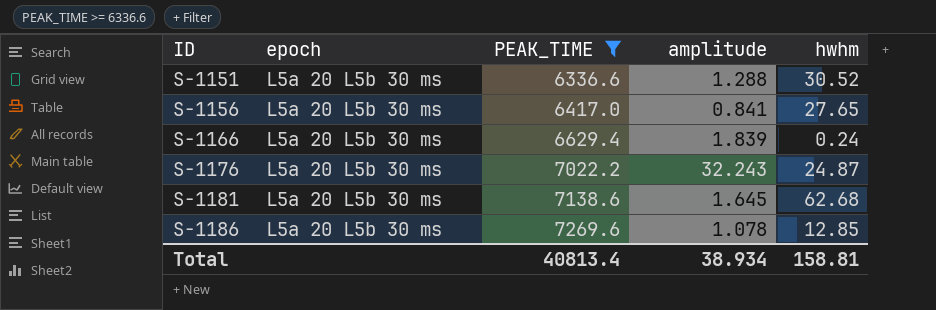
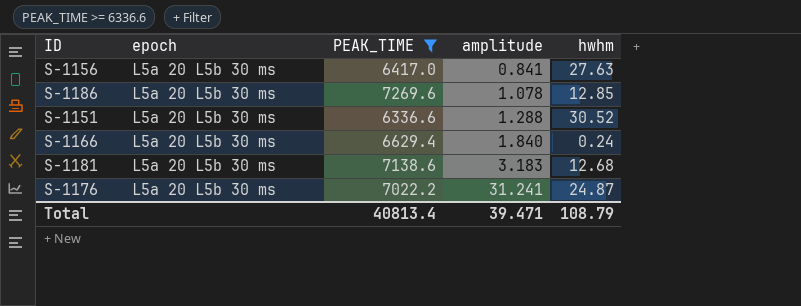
row order: ID ascending -> amplitude ascending
S-1156 | hwhm: 27.65 -> 27.63
S-1166 | amplitude: 1.839 -> 1.840
S-1181 | amplitude: 1.645 -> 3.183
S-1181 | hwhm: 62.68 -> 12.68
S-1176 | amplitude: 32.243 -> 31.241
Total | amplitude: 38.934 -> 39.471
Total | hwhm: 158.81 -> 108.79

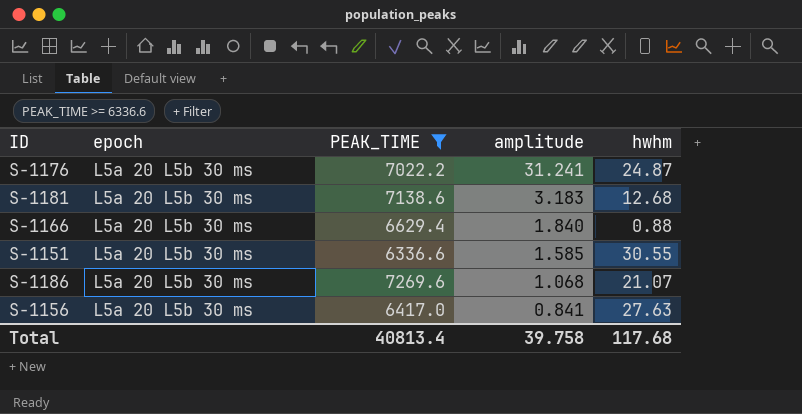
row order: amplitude ascending -> amplitude descending
S-1166 | hwhm: 0.24 -> 0.88
S-1151 | amplitude: 1.288 -> 1.585
S-1151 | hwhm: 30.52 -> 30.55
S-1186 | amplitude: 1.078 -> 1.068
S-1186 | hwhm: 12.85 -> 21.07
Total | amplitude: 39.471 -> 39.758
Total | hwhm: 108.79 -> 117.68

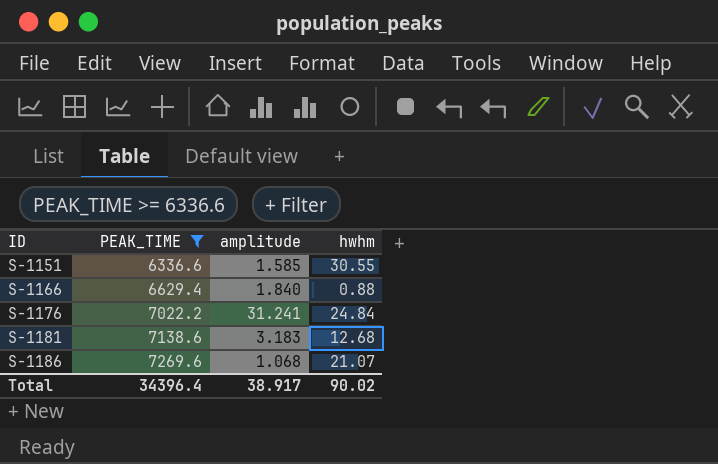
row order: amplitude descending -> ID ascending
column epoch | position: 2 -> none
row S-1156: L5a 20 L5b 30 ms | 6417.0 | 0.841 | 27.63 -> none
S-1176 | hwhm: 24.87 -> 24.84
Total | PEAK_TIME: 40813.4 -> 34396.4
Total | amplitude: 39.758 -> 38.917
Total | hwhm: 117.68 -> 90.02

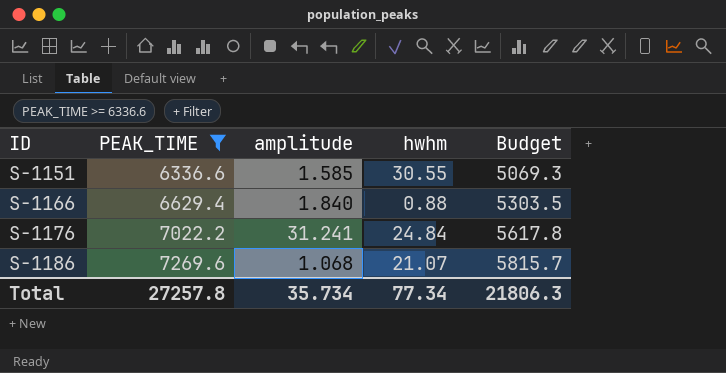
column Budget | formula: none -> [PEAK_TIME] * 0.8
row S-1181: 7138.6 | 3.183 | 12.68 -> none
Total | PEAK_TIME: 34396.4 -> 27257.8
Total | amplitude: 38.917 -> 35.734
Total | hwhm: 90.02 -> 77.34

